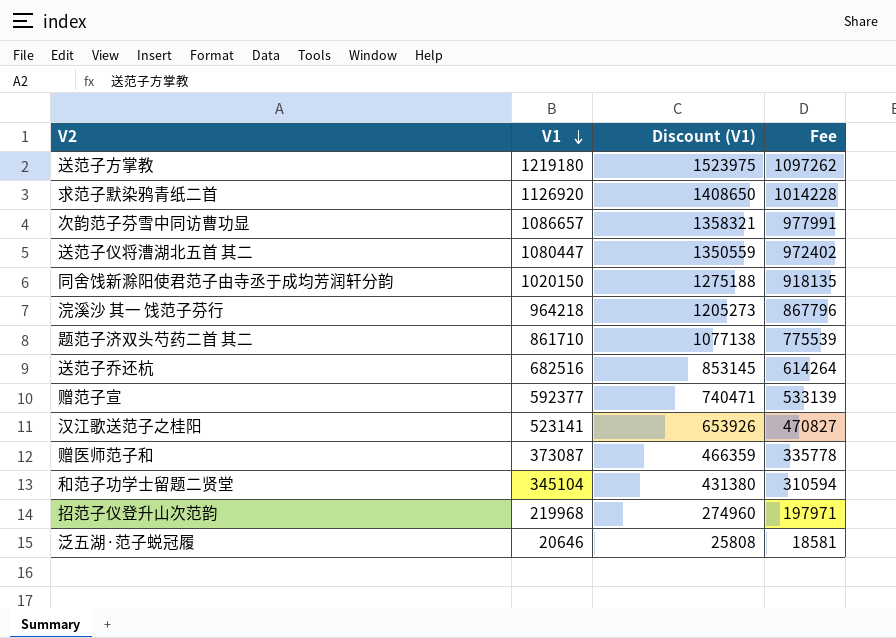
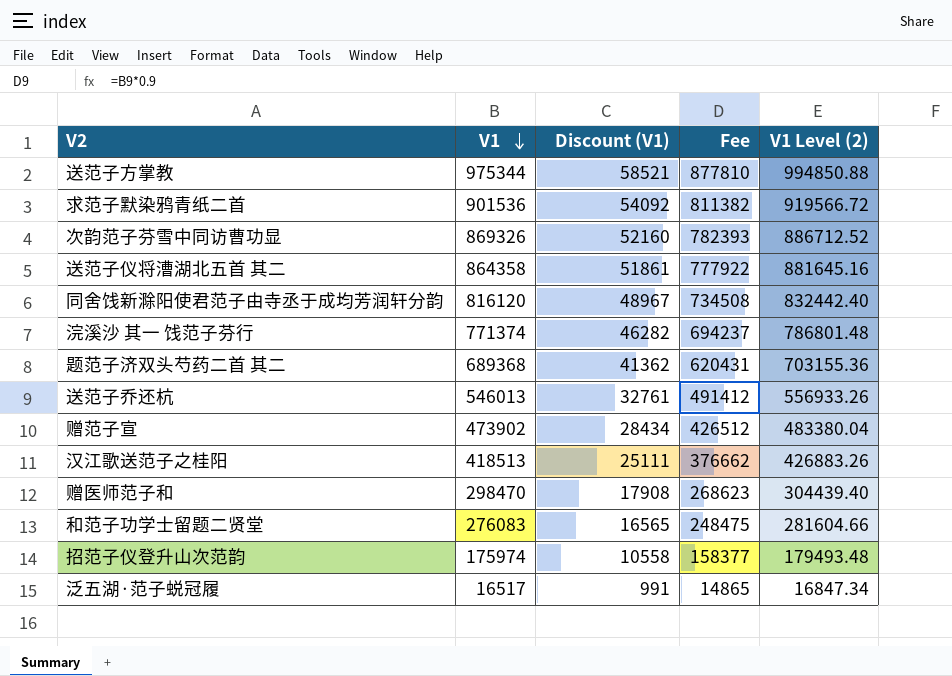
column Discount (V1) | formula: [V1] * 1.25 -> [V1] * 0.06
column V1 Level (2) | formula: none -> [V1] * 1.02
送范子方掌教 | V1: 1219180 -> 975344
送范子方掌教 | Fee: 1097262 -> 877810
求范子默染鸦青纸二首 | V1: 1126920 -> 901536
求范子默染鸦青纸二首 | Fee: 1014228 -> 811382
次韵范子芬雪中同访曹功显 | V1: 1086657 -> 869326
次韵范子芬雪中同访曹功显 | Fee: 977991 -> 782393
送范子仪将漕湖北五首 其二 | V1: 1080447 -> 864358
送范子仪将漕湖北五首 其二 | Fee: 972402 -> 777922
同舍饯新滁阳使君范子由寺丞于成均芳润轩分韵 | V1: 1020150 -> 816120
同舍饯新滁阳使君范子由寺丞于成均芳润轩分韵 | Fee: 918135 -> 734508
浣溪沙 其一 饯范子芬行 | V1: 964218 -> 771374
浣溪沙 其一 饯范子芬行 | Fee: 867796 -> 694237
题范子济双头芍药二首 其二 | V1: 861710 -> 689368
题范子济双头芍药二首 其二 | Fee: 775539 -> 620431
送范子乔还杭 | V1: 682516 -> 546013
送范子乔还杭 | Fee: 614264 -> 491412
赠范子宣 | V1: 592377 -> 473902
赠范子宣 | Fee: 533139 -> 426512
汉江歌送范子之桂阳 | V1: 523141 -> 418513
汉江歌送范子之桂阳 | Fee: 470827 -> 376662
赠医师范子和 | V1: 373087 -> 298470
赠医师范子和 | Fee: 335778 -> 268623
和范子功学士留题二贤堂 | V1: 345104 -> 276083
和范子功学士留题二贤堂 | Fee: 310594 -> 248475
招范子仪登升山次范韵 | V1: 219968 -> 175974
招范子仪登升山次范韵 | Fee: 197971 -> 158377
泛五湖·范子蜕冠履 | V1: 20646 -> 16517
泛五湖·范子蜕冠履 | Fee: 18581 -> 14865

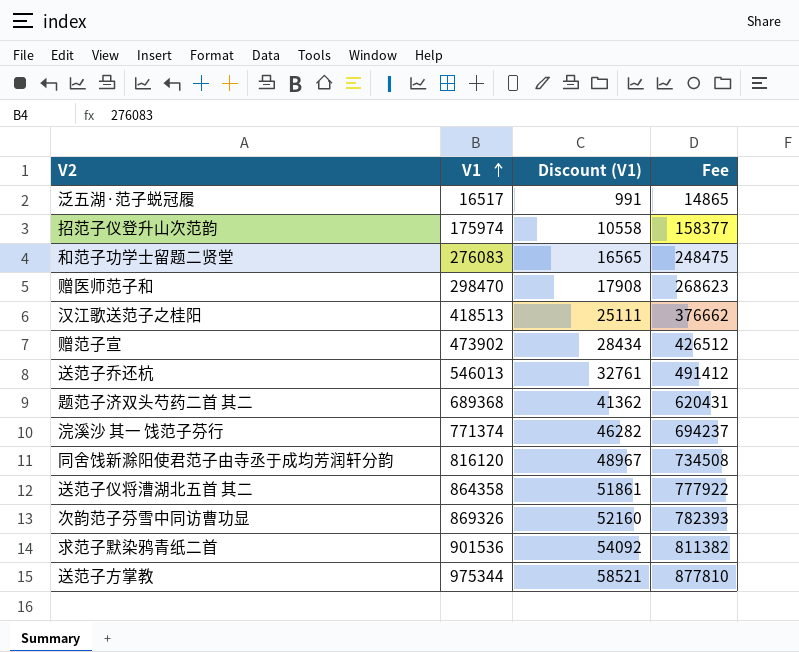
row order: V1 descending -> V1 ascending
column V1 Level (2) | formula: [V1] * 1.02 -> none

